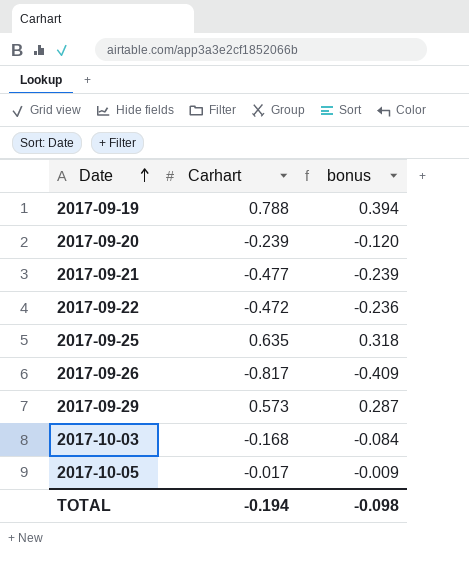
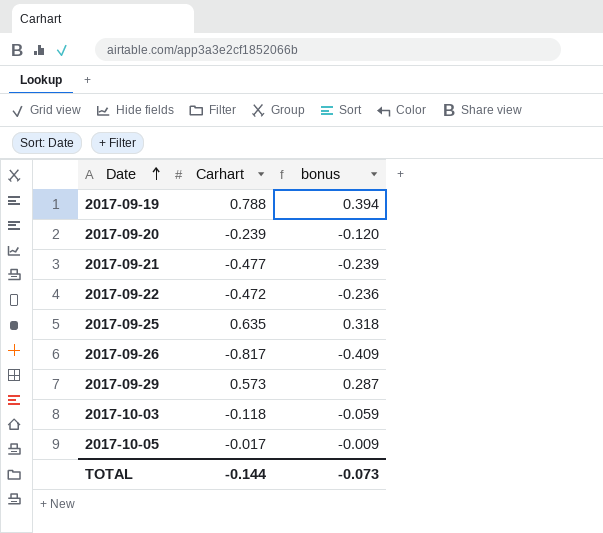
2017-10-03 | Carhart: -0.168 -> -0.118
2017-10-03 | bonus: -0.084 -> -0.059
TOTAL | Carhart: -0.194 -> -0.144
TOTAL | bonus: -0.098 -> -0.073

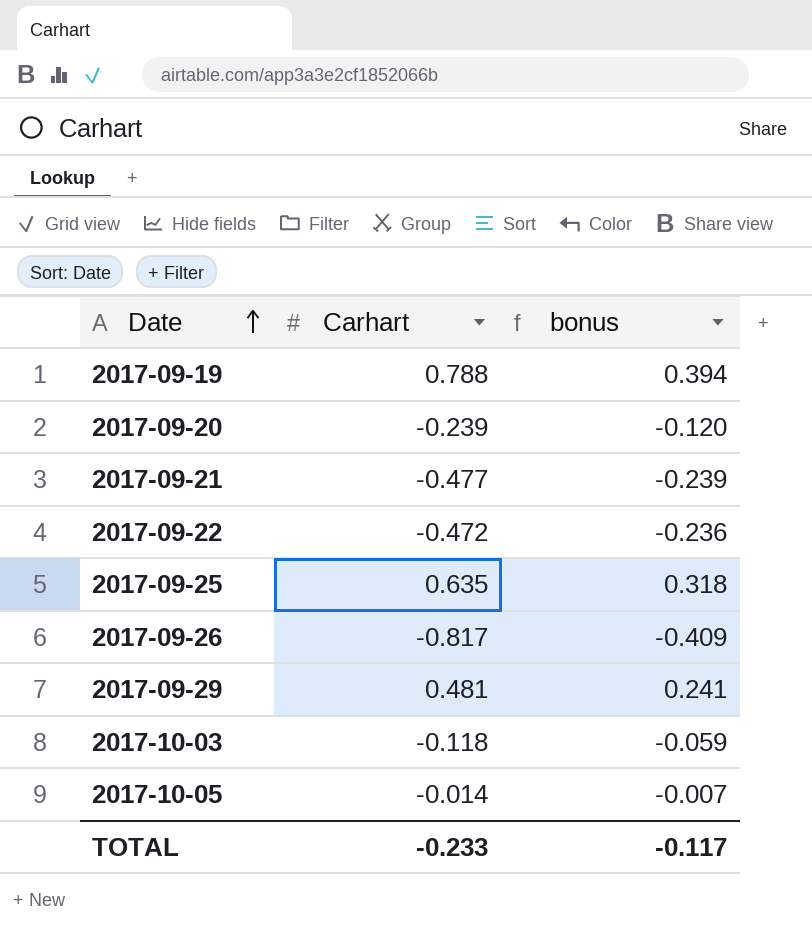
2017-09-29 | Carhart: 0.573 -> 0.481
2017-09-29 | bonus: 0.287 -> 0.241
2017-10-05 | Carhart: -0.017 -> -0.014
2017-10-05 | bonus: -0.009 -> -0.007
TOTAL | Carhart: -0.144 -> -0.233
TOTAL | bonus: -0.073 -> -0.117

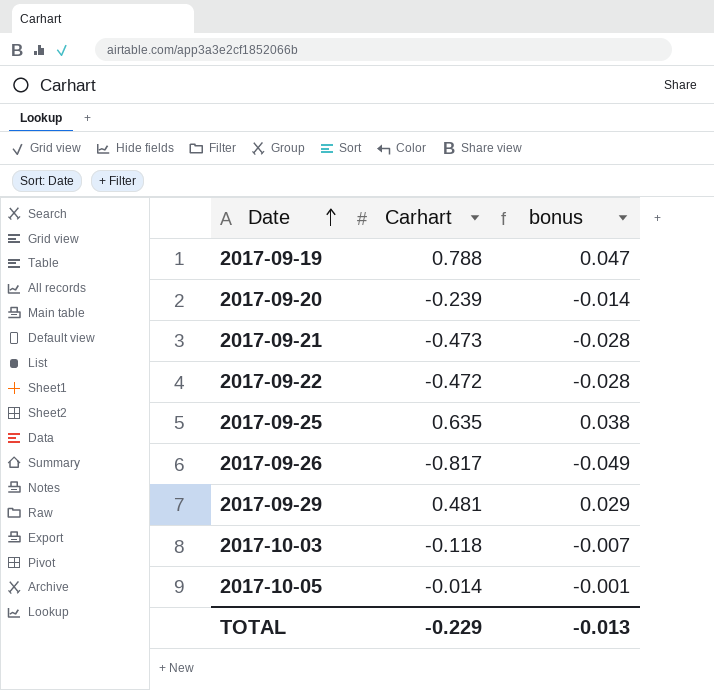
column bonus | formula: [Carhart] * 0.5 -> [Carhart] * 0.06
2017-09-21 | Carhart: -0.477 -> -0.473
TOTAL | Carhart: -0.233 -> -0.229
TOTAL | bonus: -0.117 -> -0.013

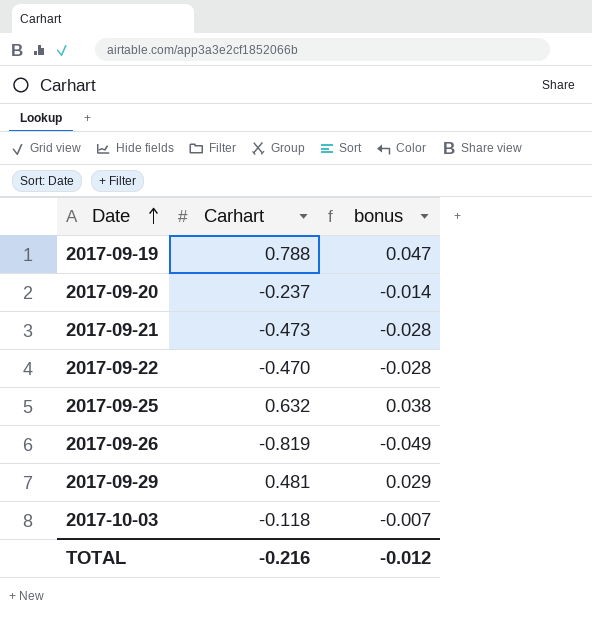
row 2017-10-05: -0.014 | -0.001 -> none
2017-09-20 | Carhart: -0.239 -> -0.237
2017-09-22 | Carhart: -0.472 -> -0.470
2017-09-25 | Carhart: 0.635 -> 0.632
2017-09-26 | Carhart: -0.817 -> -0.819
TOTAL | Carhart: -0.229 -> -0.216
TOTAL | bonus: -0.013 -> -0.012

